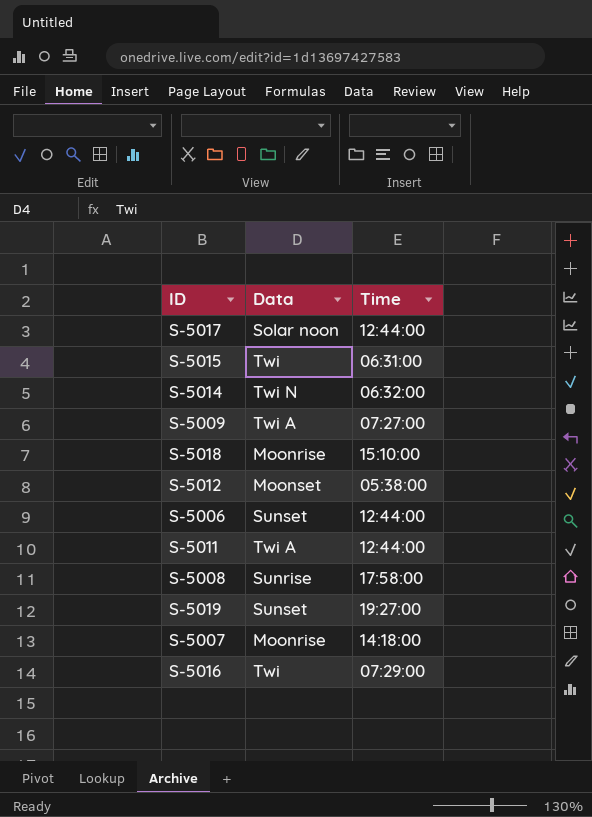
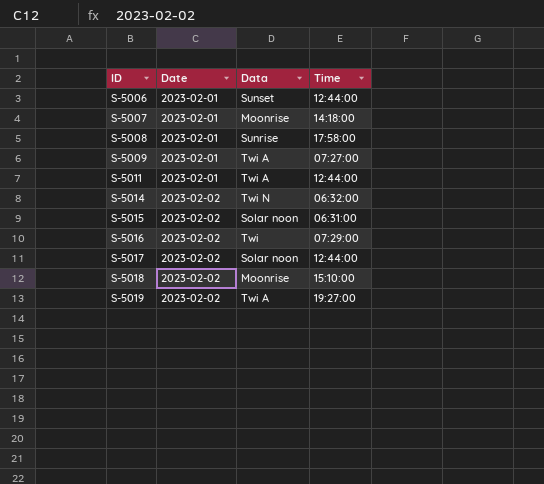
row order: none -> ID ascending
column Date | position: none -> 2
row S-5012: Moonset | 05:38:00 -> none
S-5015 | Data: Twi -> Solar noon
S-5019 | Data: Sunset -> Twi A

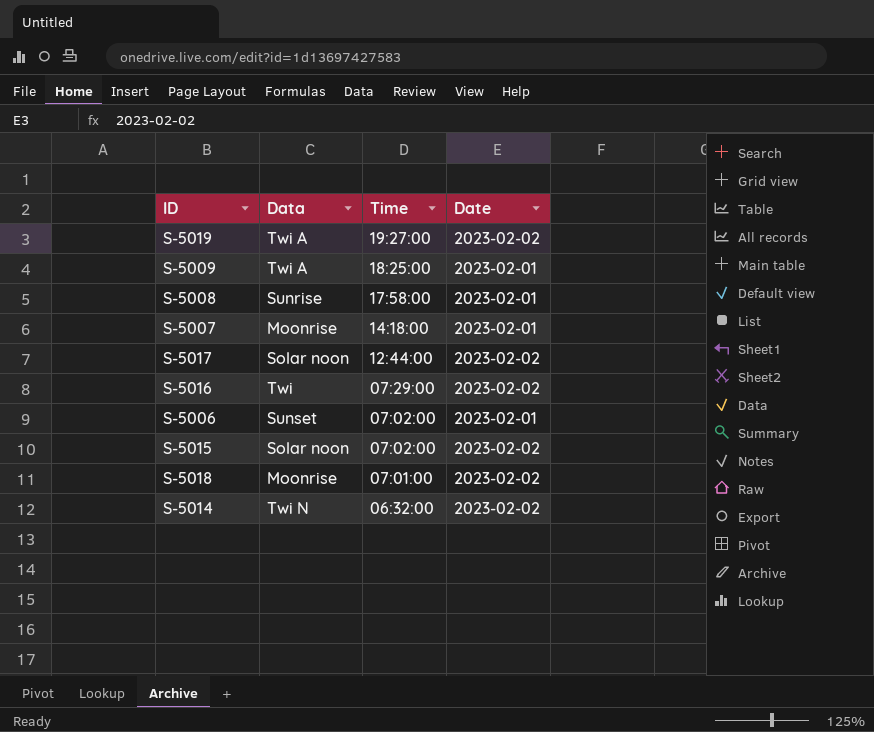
row order: ID ascending -> Time descending
column Date | position: 2 -> 4
row S-5011: 2023-02-01 | Twi A | 12:44:00 -> none
S-5009 | Time: 07:27:00 -> 18:25:00
S-5006 | Time: 12:44:00 -> 07:02:00
S-5015 | Time: 06:31:00 -> 07:02:00
S-5018 | Time: 15:10:00 -> 07:01:00

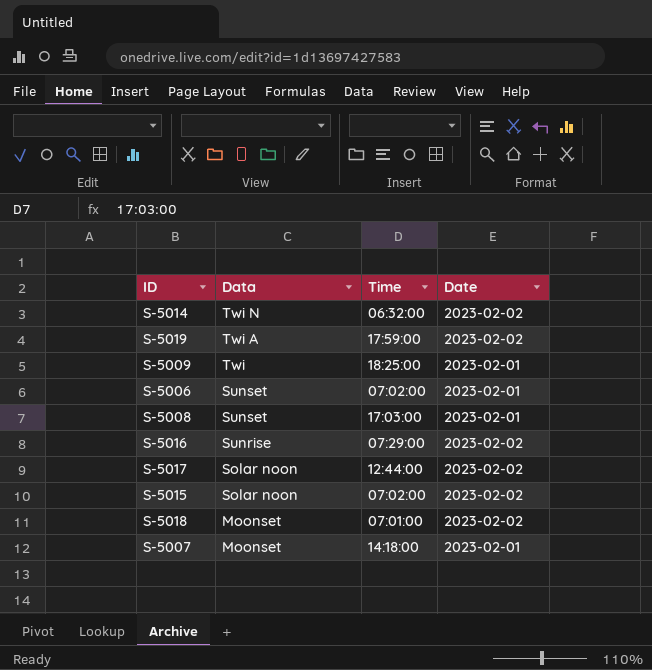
row order: Time descending -> Data descending
S-5019 | Time: 19:27:00 -> 17:59:00
S-5009 | Data: Twi A -> Twi
S-5008 | Data: Sunrise -> Sunset
S-5008 | Time: 17:58:00 -> 17:03:00
S-5016 | Data: Twi -> Sunrise
S-5018 | Data: Moonrise -> Moonset
S-5007 | Data: Moonrise -> Moonset

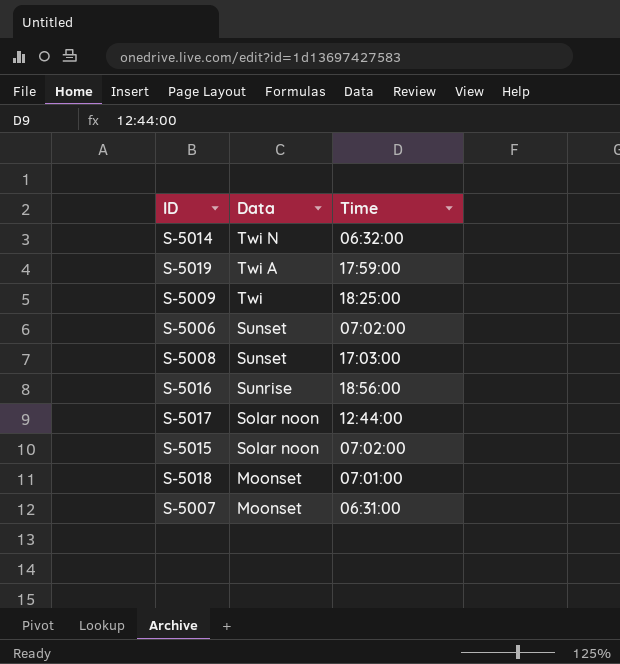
column Date | position: 4 -> none
S-5016 | Time: 07:29:00 -> 18:56:00
S-5007 | Time: 14:18:00 -> 06:31:00

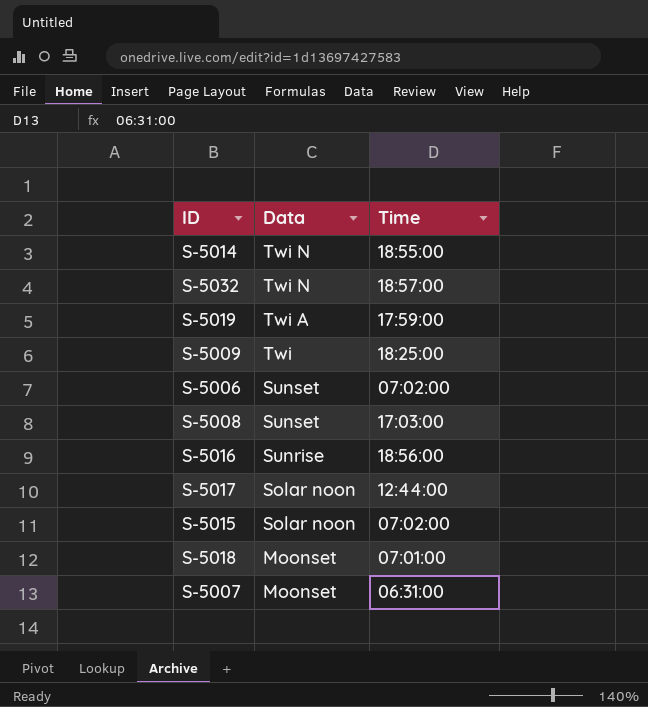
S-5014 | Time: 06:32:00 -> 18:55:00
row S-5032: none -> Twi N | 18:57:00

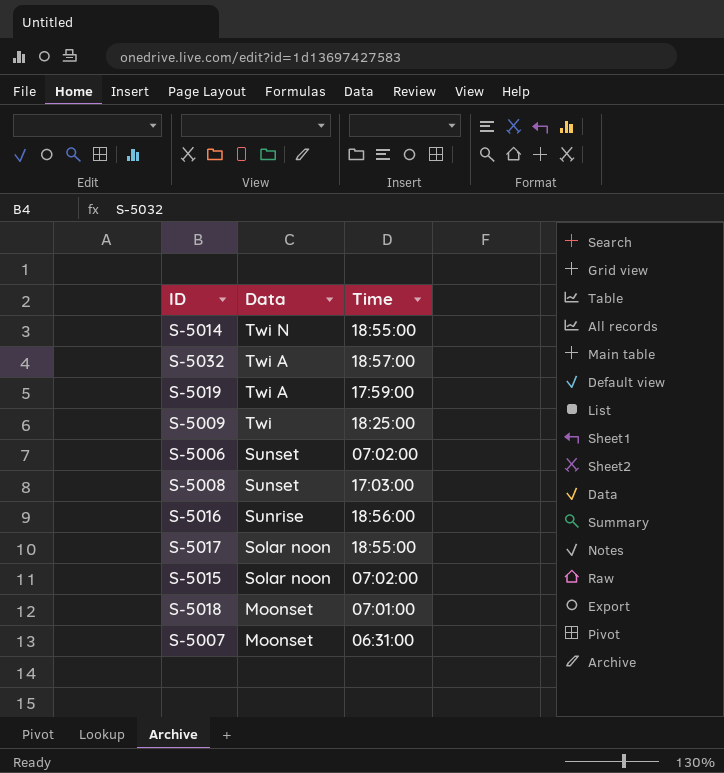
S-5032 | Data: Twi N -> Twi A
S-5017 | Time: 12:44:00 -> 18:55:00

